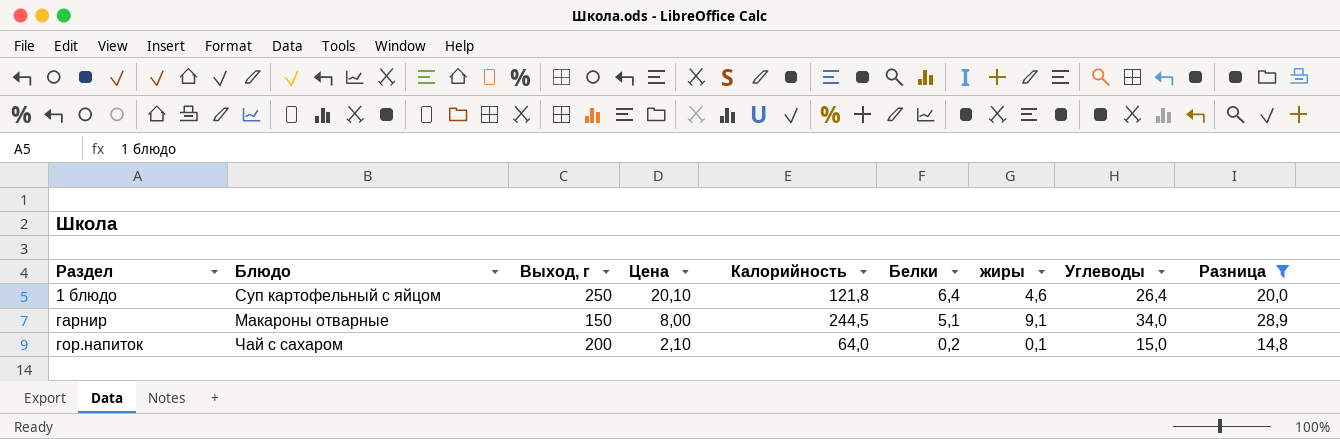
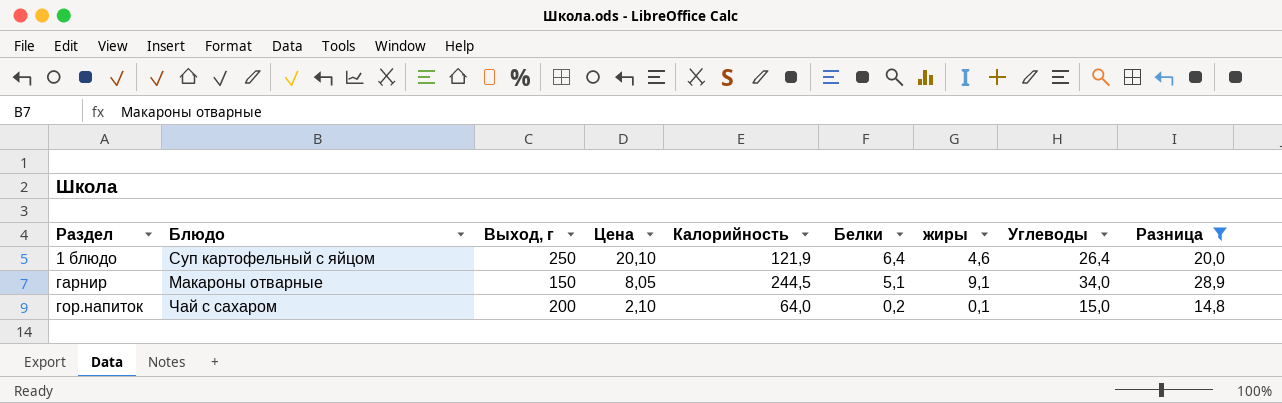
1 блюдо | Калорийность: 121,8 -> 121,9
гарнир | Цена: 8,00 -> 8,05

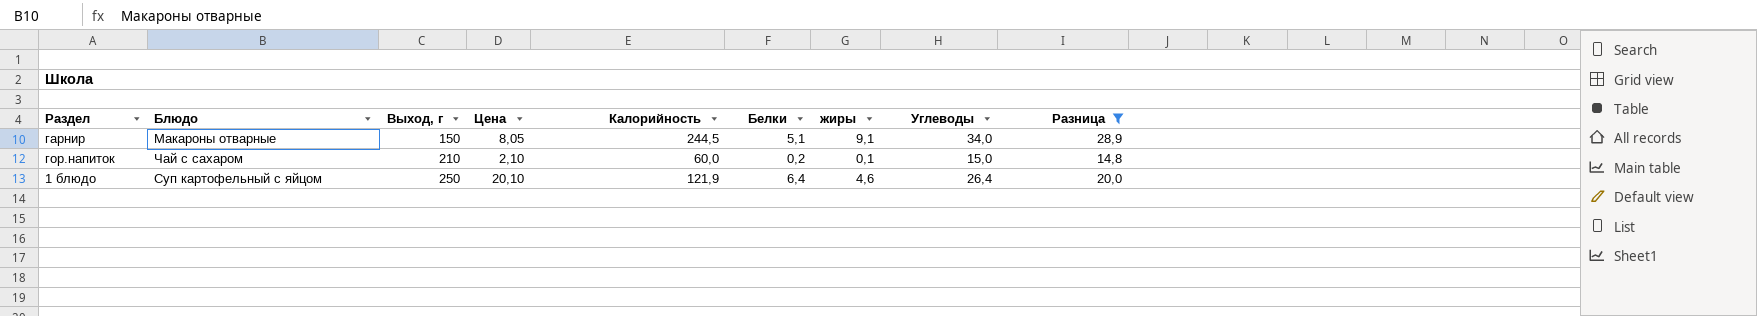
row order: Раздел ascending -> Выход, г ascending
гор.напиток | Выход, г: 200 -> 210
гор.напиток | Калорийность: 64,0 -> 60,0

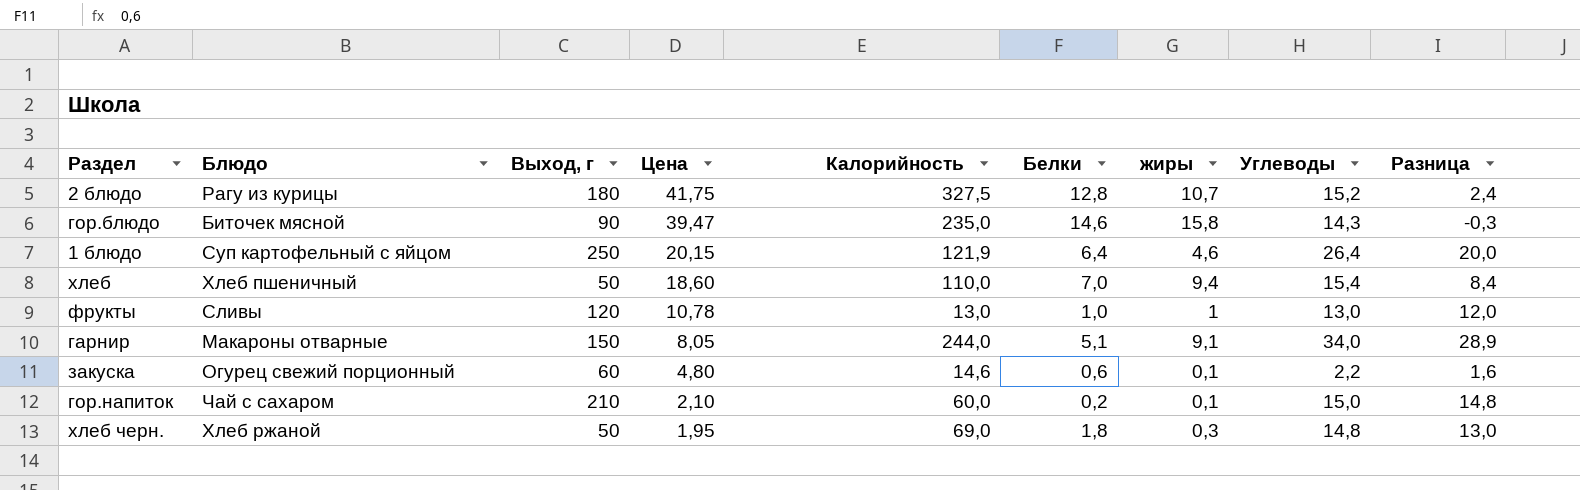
filter: Разница >= 14,8 -> none
row order: Выход, г ascending -> Цена descending
1 блюдо | Цена: 20,10 -> 20,15
гарнир | Калорийность: 244,5 -> 244,0

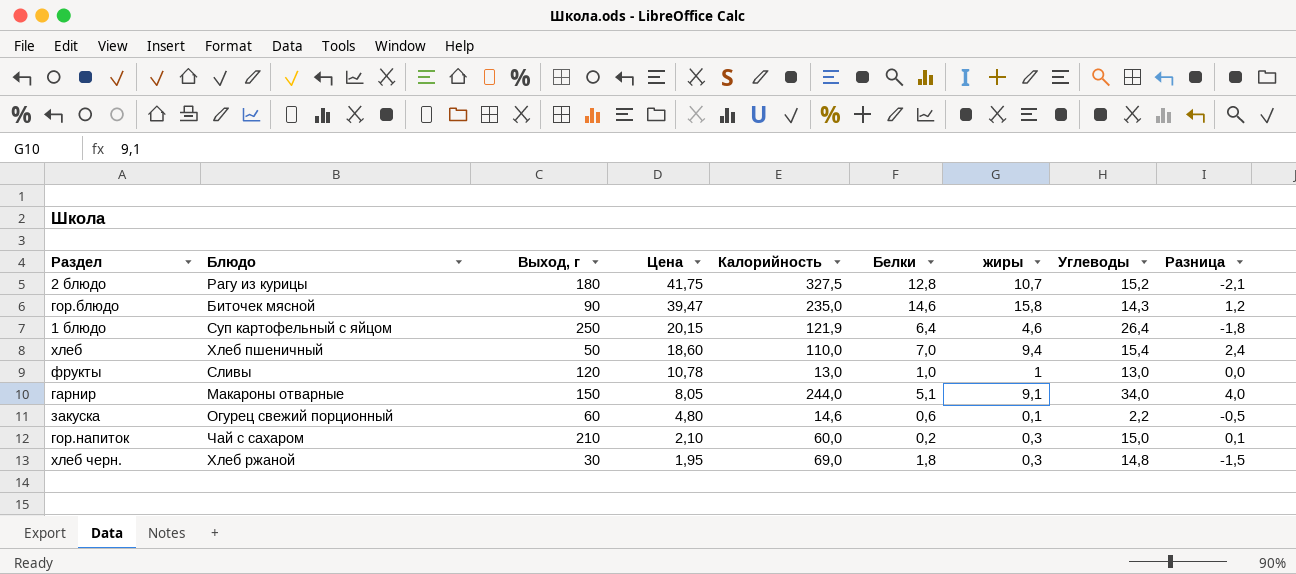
column Разница | formula: [Углеводы] - [Белки] -> [жиры] - [Белки]
гор.напиток | жиры: 0,1 -> 0,3
хлеб черн. | Выход, г: 50 -> 30

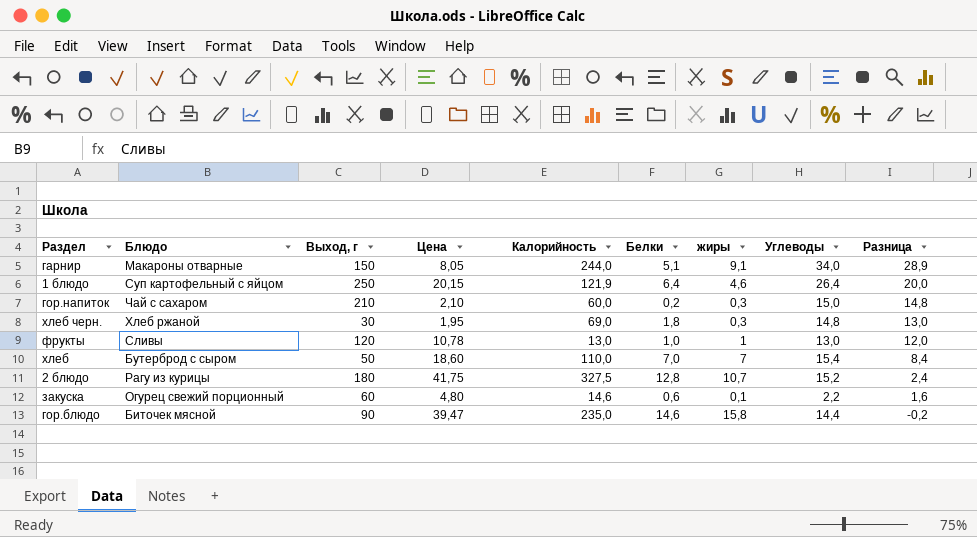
row order: Цена descending -> Разница descending
column Разница | formula: [жиры] - [Белки] -> [Углеводы] - [Белки]
хлеб | Блюдо: Хлеб пшеничный -> Бутерброд с сыром
хлеб | жиры: 9,4 -> 7
гор.блюдо | Углеводы: 14,3 -> 14,4

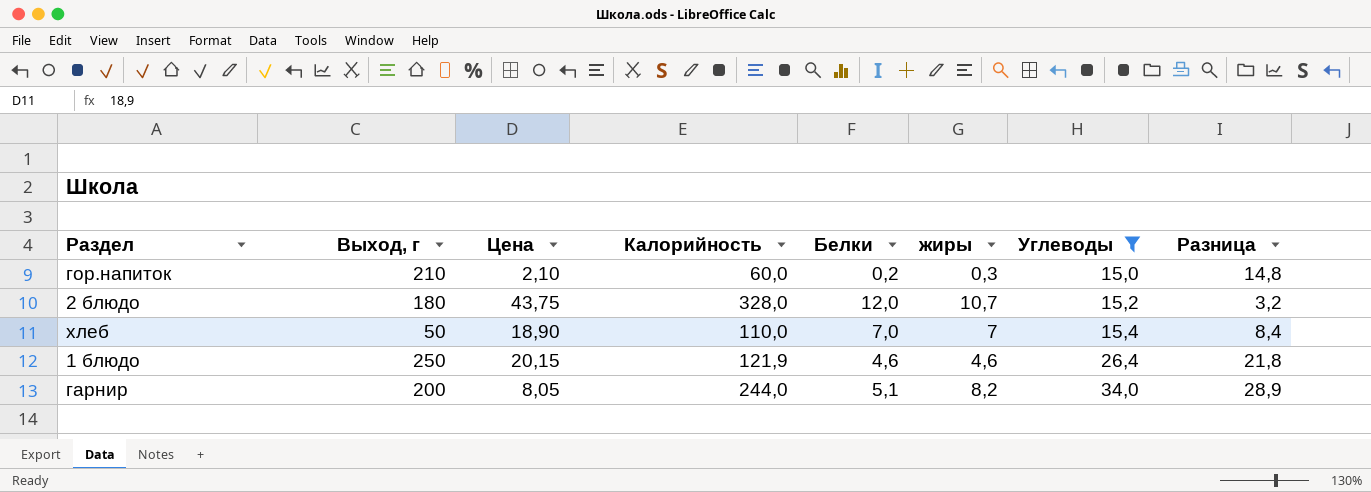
filter: none -> Углеводы >= 15,0
row order: Разница descending -> Углеводы ascending
column Блюдо | position: 2 -> none
2 блюдо | Цена: 41,75 -> 43,75
2 блюдо | Калорийность: 327,5 -> 328,0
2 блюдо | Белки: 12,8 -> 12,0
2 блюдо | Разница: 2,4 -> 3,2
хлеб | Цена: 18,60 -> 18,90
1 блюдо | Белки: 6,4 -> 4,6
1 блюдо | Разница: 20,0 -> 21,8
гарнир | Выход, г: 150 -> 200
гарнир | жиры: 9,1 -> 8,2

